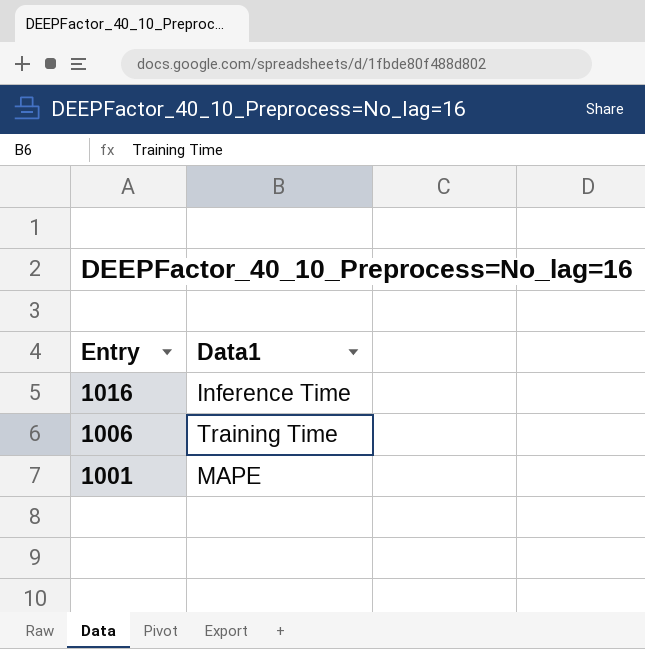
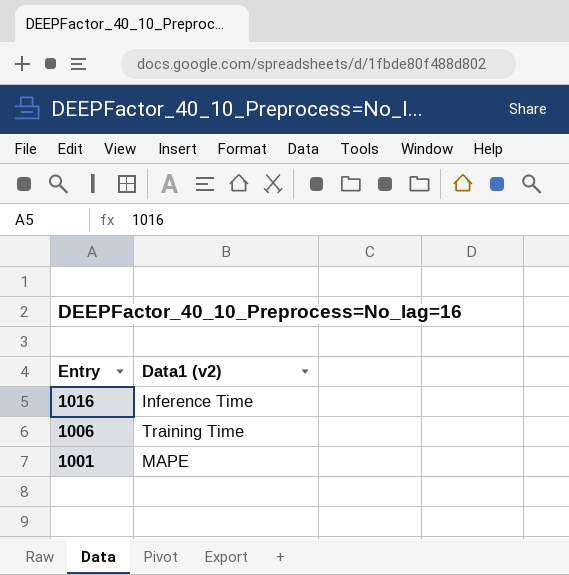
column name: Data1 -> Data1 (v2)

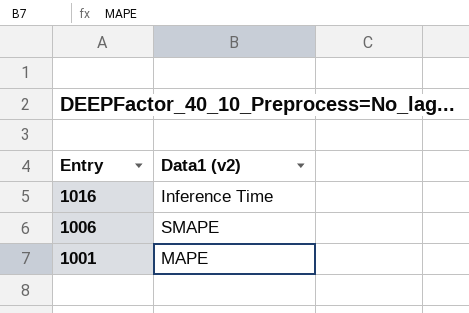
1006 | Data1 (v2): Training Time -> SMAPE

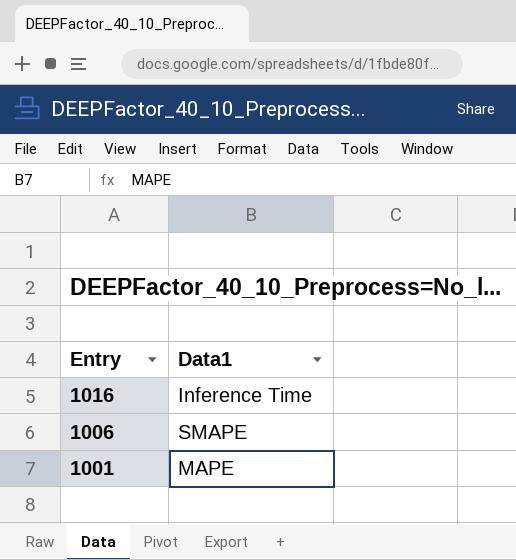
column name: Data1 (v2) -> Data1

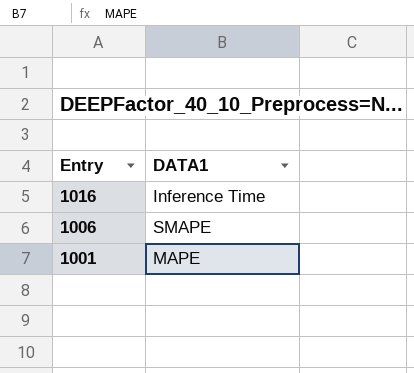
column name: Data1 -> DATA1

